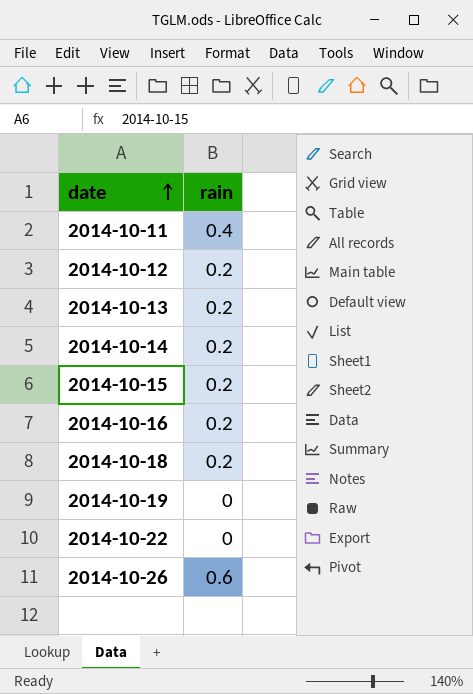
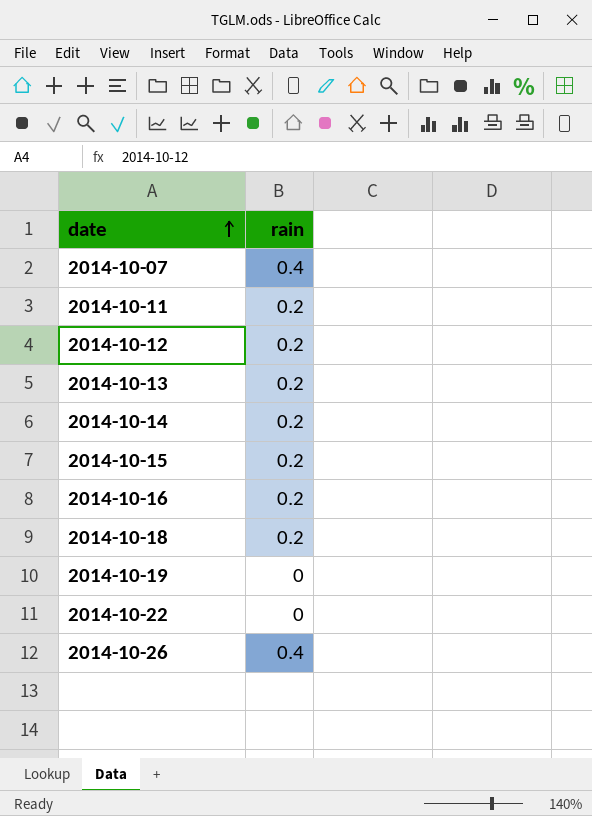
row 2014-10-07: none -> 0.4
2014-10-11 | rain: 0.4 -> 0.2
2014-10-26 | rain: 0.6 -> 0.4

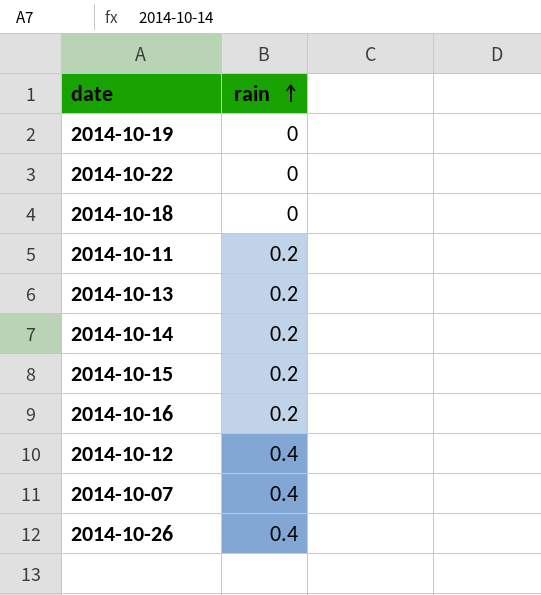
row order: date ascending -> rain ascending
2014-10-18 | rain: 0.2 -> 0
2014-10-12 | rain: 0.2 -> 0.4

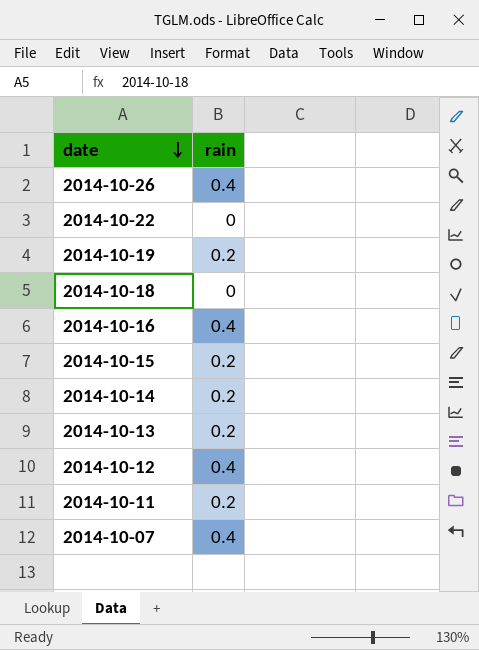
row order: rain ascending -> date descending
2014-10-19 | rain: 0 -> 0.2
2014-10-16 | rain: 0.2 -> 0.4

